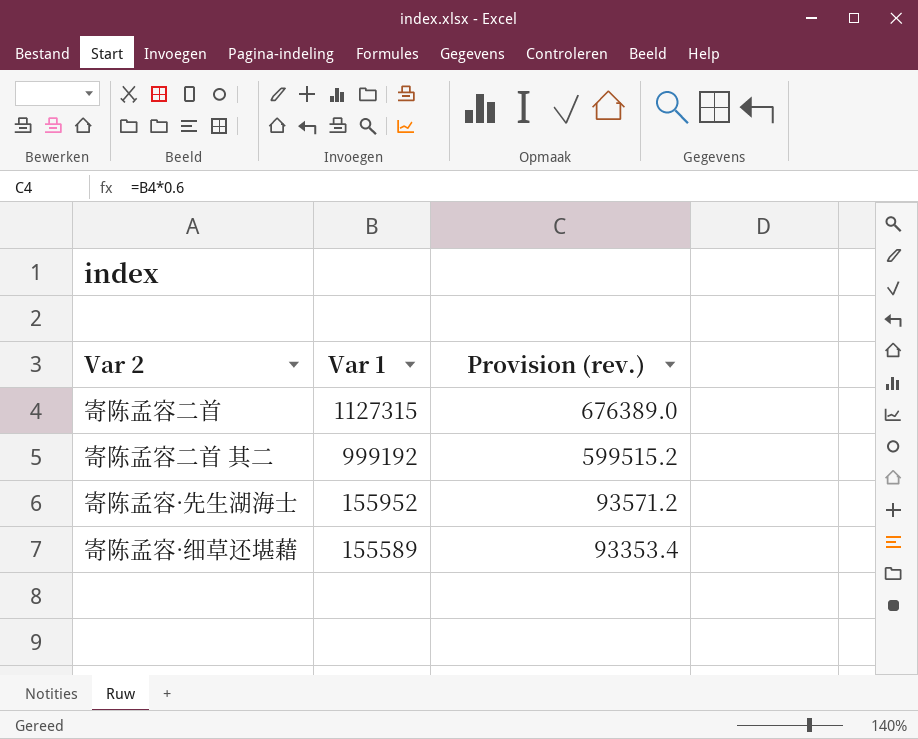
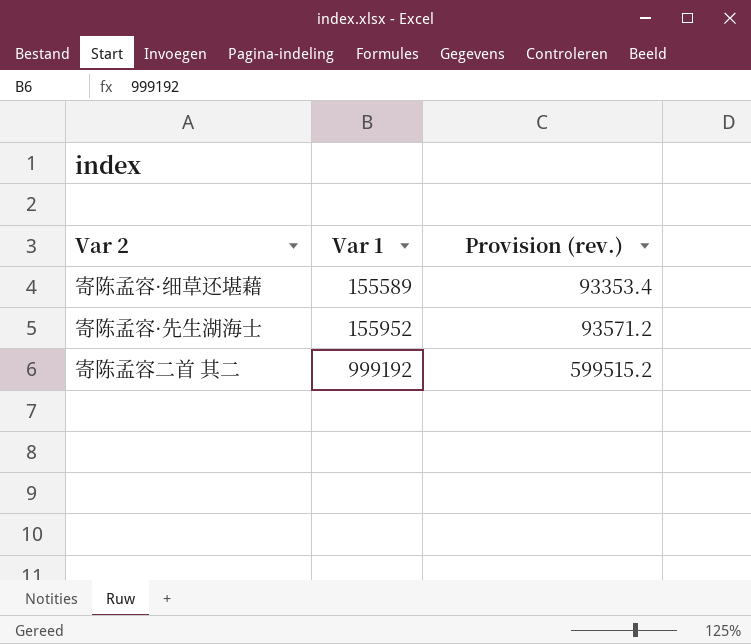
row order: Var 1 descending -> Var 1 ascending
row 寄陈孟容二首: 1127315 | 676389.0 -> none

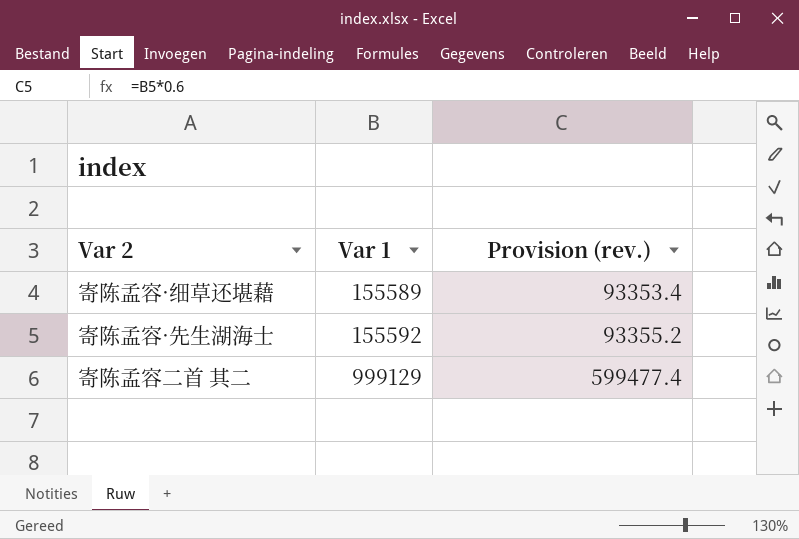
寄陈孟容·先生湖海士 | Var 1: 155952 -> 155592
寄陈孟容·先生湖海士 | Provision (rev.): 93571.2 -> 93355.2
寄陈孟容二首 其二 | Var 1: 999192 -> 999129
寄陈孟容二首 其二 | Provision (rev.): 599515.2 -> 599477.4

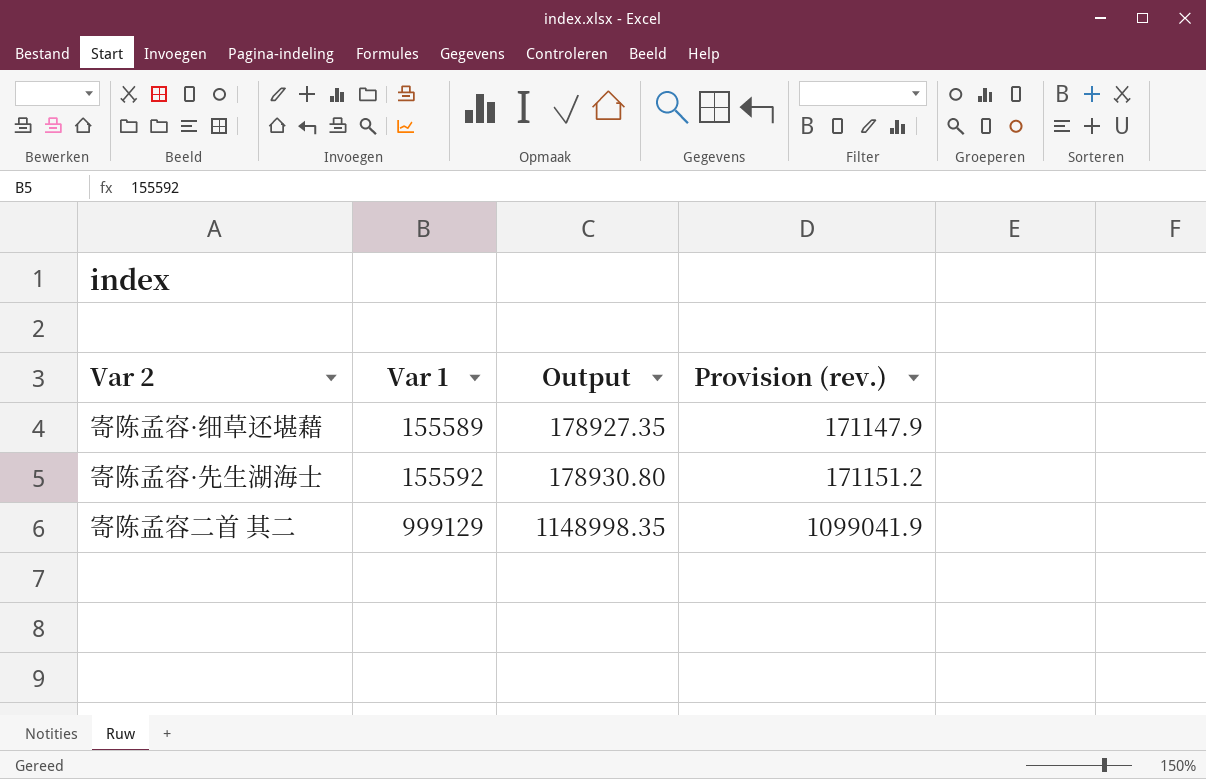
column Output | formula: none -> [Var 1] * 1.15
column Provision (rev.) | formula: [Var 1] * 0.6 -> [Var 1] * 1.1

